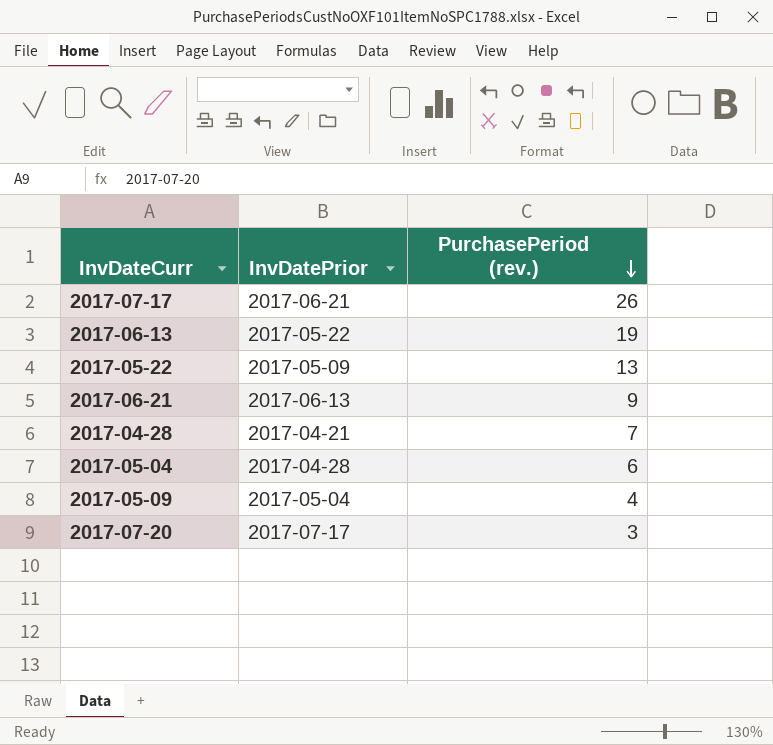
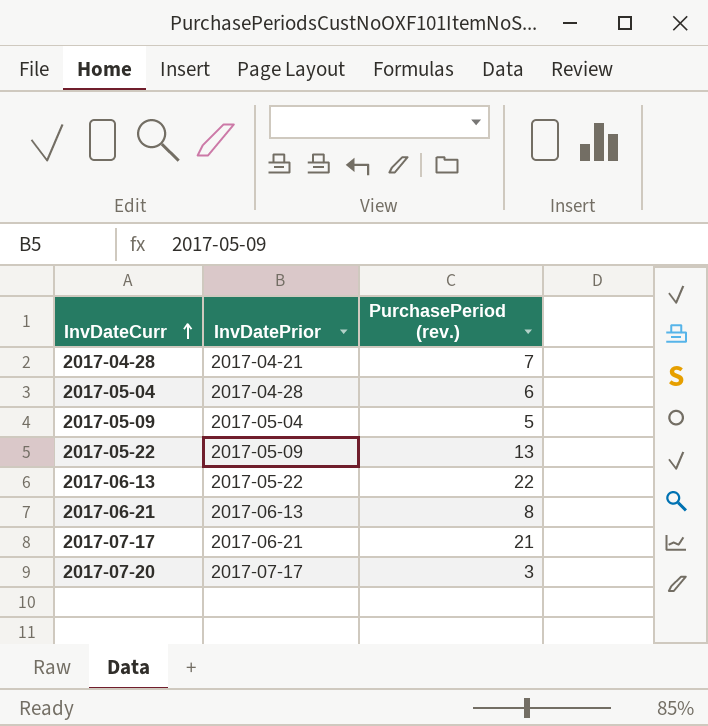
row order: PurchasePeriod (rev.) descending -> InvDateCurr ascending
2017-05-09 | PurchasePeriod (rev.): 4 -> 5
2017-06-13 | PurchasePeriod (rev.): 19 -> 22
2017-06-21 | PurchasePeriod (rev.): 9 -> 8
2017-07-17 | PurchasePeriod (rev.): 26 -> 21

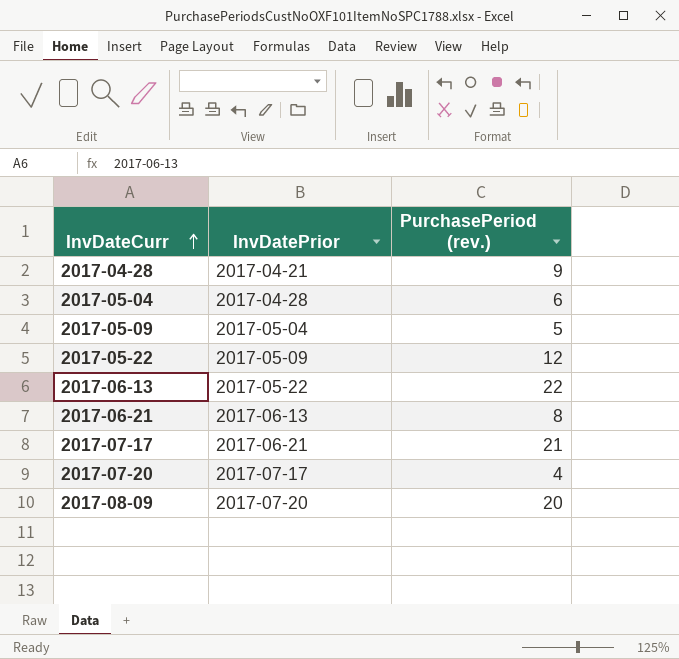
2017-04-28 | PurchasePeriod (rev.): 7 -> 9
2017-05-22 | PurchasePeriod (rev.): 13 -> 12
2017-07-20 | PurchasePeriod (rev.): 3 -> 4
row 2017-08-09: none -> 2017-07-20 | 20

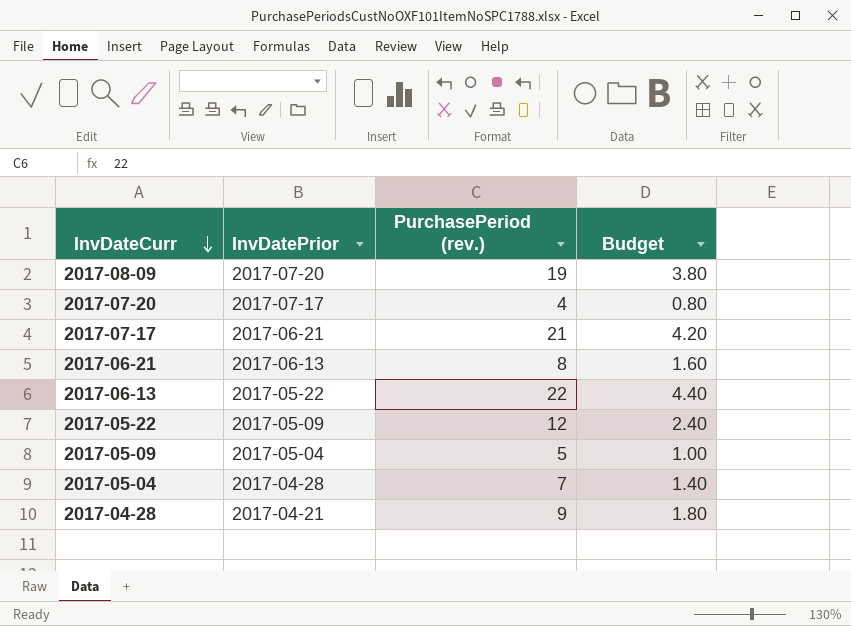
row order: InvDateCurr ascending -> InvDateCurr descending
column Budget | formula: none -> [PurchasePeriod (rev.)] * 0.2
2017-08-09 | PurchasePeriod (rev.): 20 -> 19
2017-05-04 | PurchasePeriod (rev.): 6 -> 7

